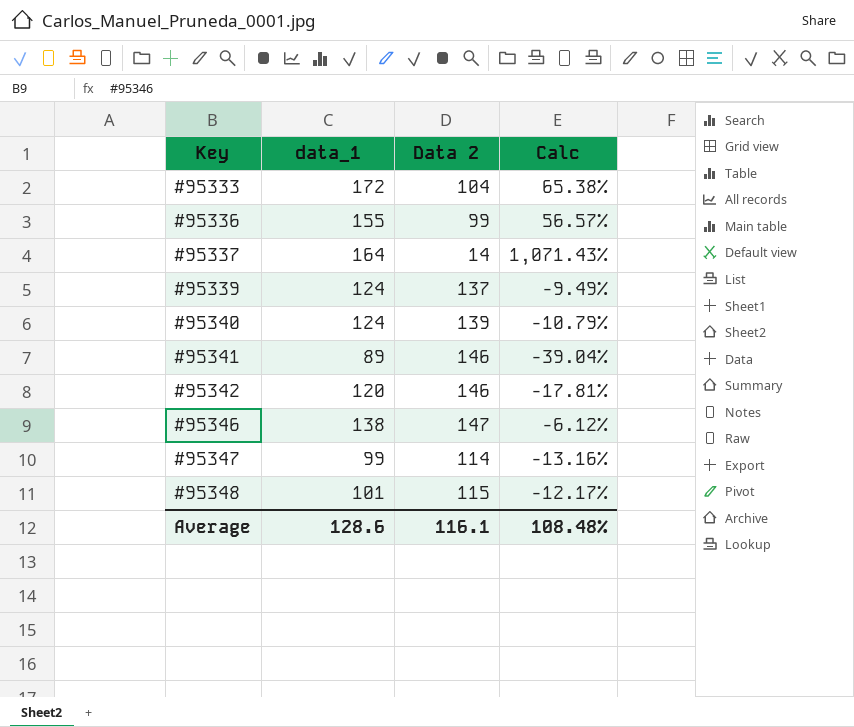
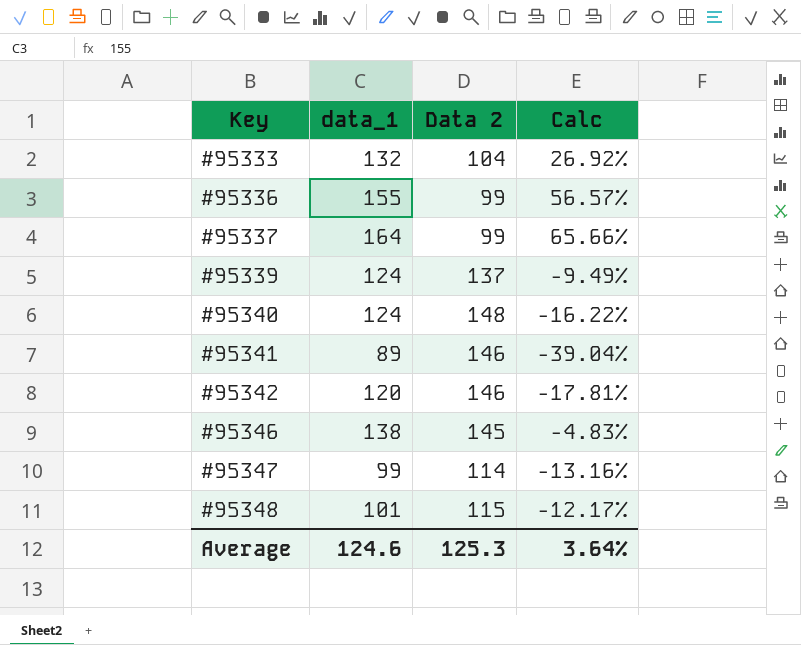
#95333 | data_1: 172 -> 132
#95333 | Calc: 65.38% -> 26.92%
#95337 | Data 2: 14 -> 99
#95337 | Calc: 1,071.43% -> 65.66%
#95340 | Data 2: 139 -> 148
#95340 | Calc: -10.79% -> -16.22%
#95346 | Data 2: 147 -> 145
#95346 | Calc: -6.12% -> -4.83%
Average | data_1: 128.6 -> 124.6
Average | Data 2: 116.1 -> 125.3
Average | Calc: 108.48% -> 3.64%

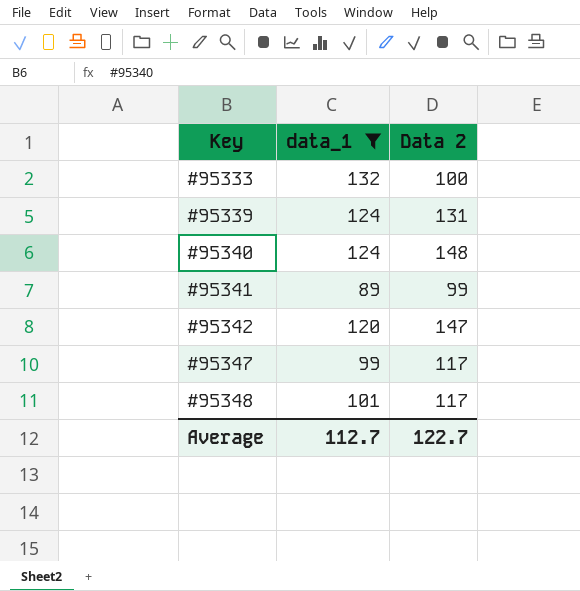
filter: none -> data_1 <= 132
column Calc | formula: ([data_1] - [Data 2]) / [Data 2] -> none
#95333 | Data 2: 104 -> 100
#95339 | Data 2: 137 -> 131
#95341 | Data 2: 146 -> 99
#95342 | Data 2: 146 -> 147
#95347 | Data 2: 114 -> 117
#95348 | Data 2: 115 -> 117
Average | data_1: 124.6 -> 112.7
Average | Data 2: 125.3 -> 122.7

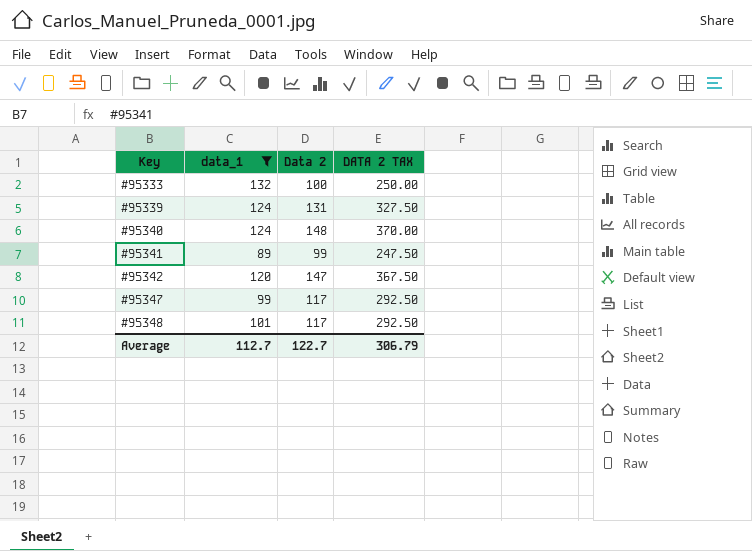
column DATA 2 TAX | formula: none -> [Data 2] * 2.5

